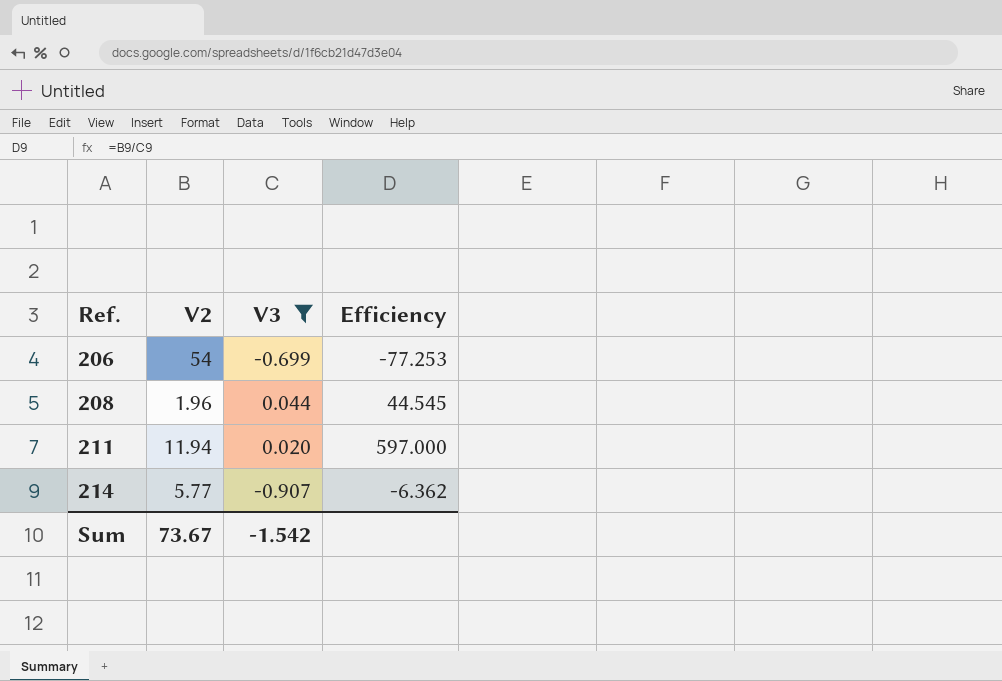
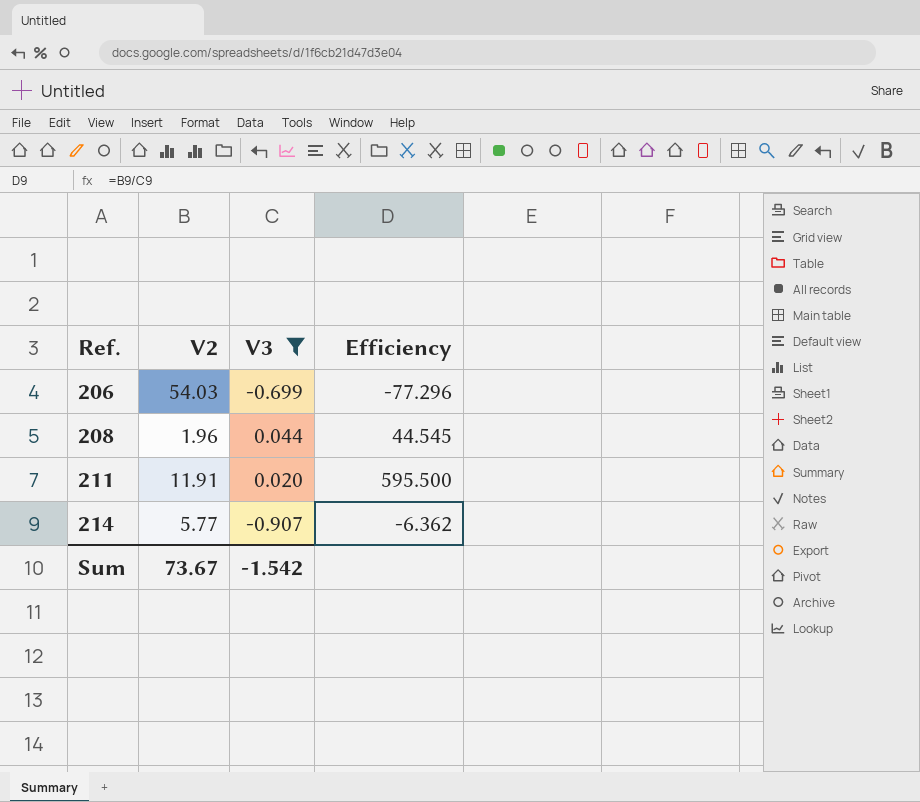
206 | V2: 54 -> 54.03
206 | Efficiency: -77.253 -> -77.296
211 | V2: 11.94 -> 11.91
211 | Efficiency: 597.000 -> 595.500

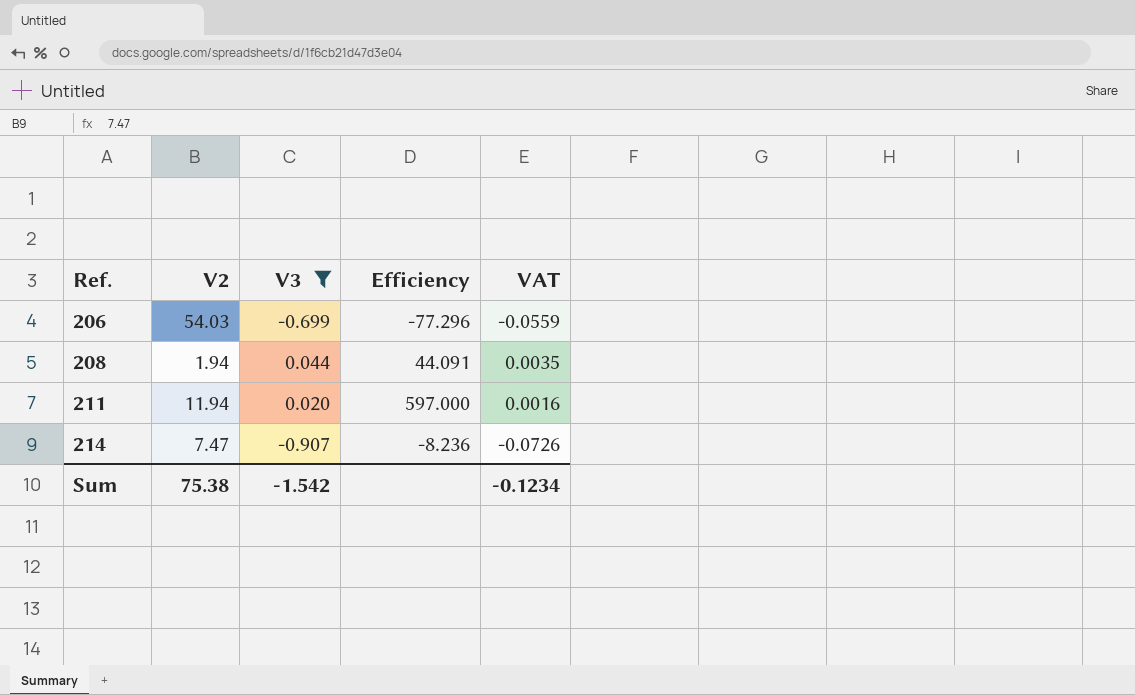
column VAT | formula: none -> [V3] * 0.08
208 | V2: 1.96 -> 1.94
208 | Efficiency: 44.545 -> 44.091
211 | V2: 11.91 -> 11.94
211 | Efficiency: 595.500 -> 597.000
214 | V2: 5.77 -> 7.47
214 | Efficiency: -6.362 -> -8.236
Sum | V2: 73.67 -> 75.38

